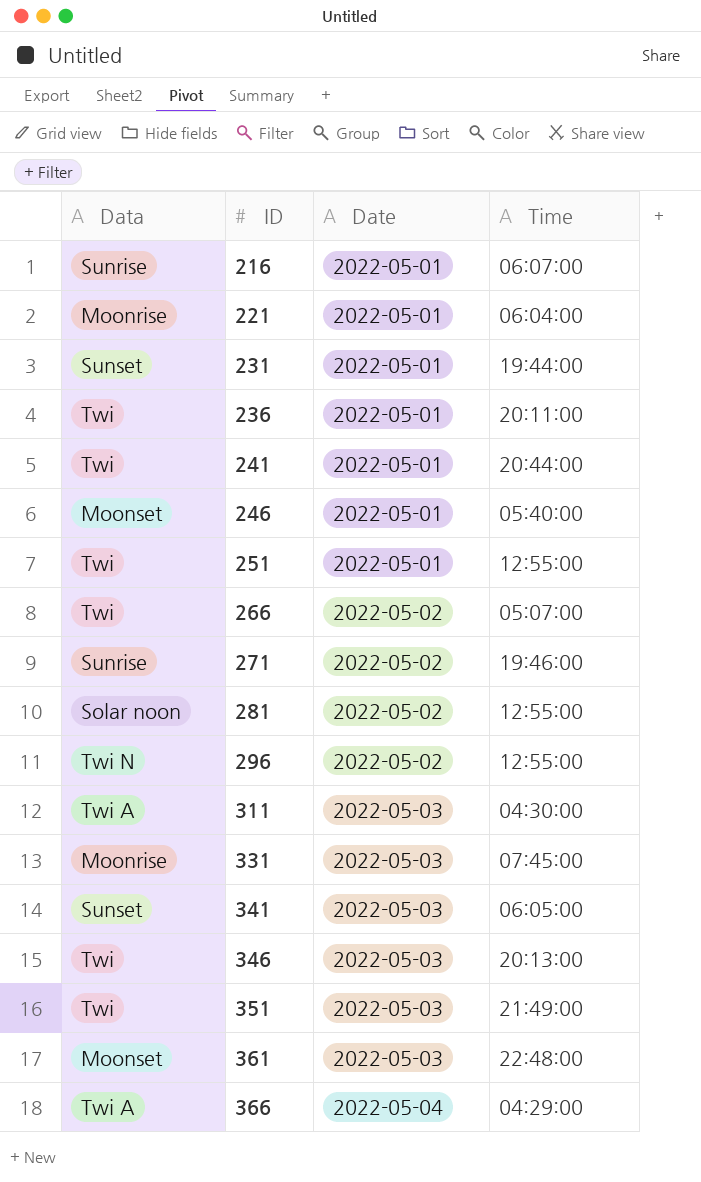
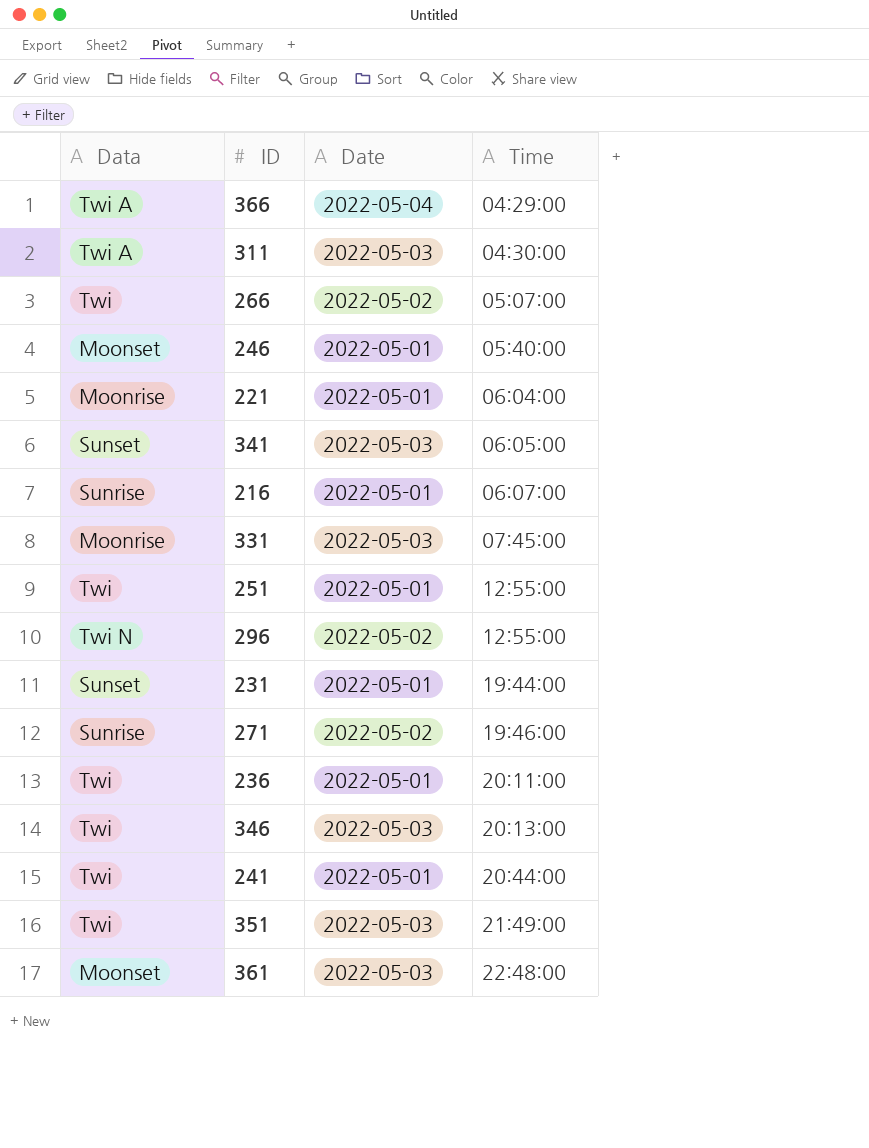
row order: ID ascending -> Time ascending
row 281: Solar noon | 2022-05-02 | 12:55:00 -> none

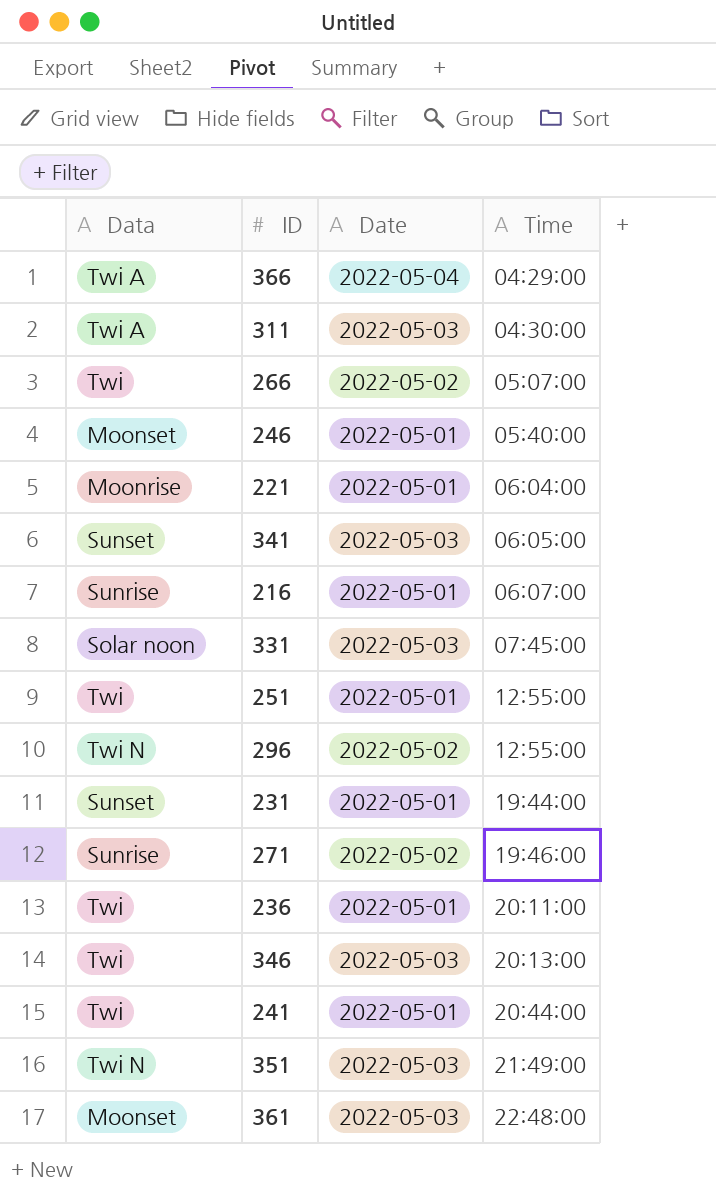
331 | Data: Moonrise -> Solar noon
351 | Data: Twi -> Twi N

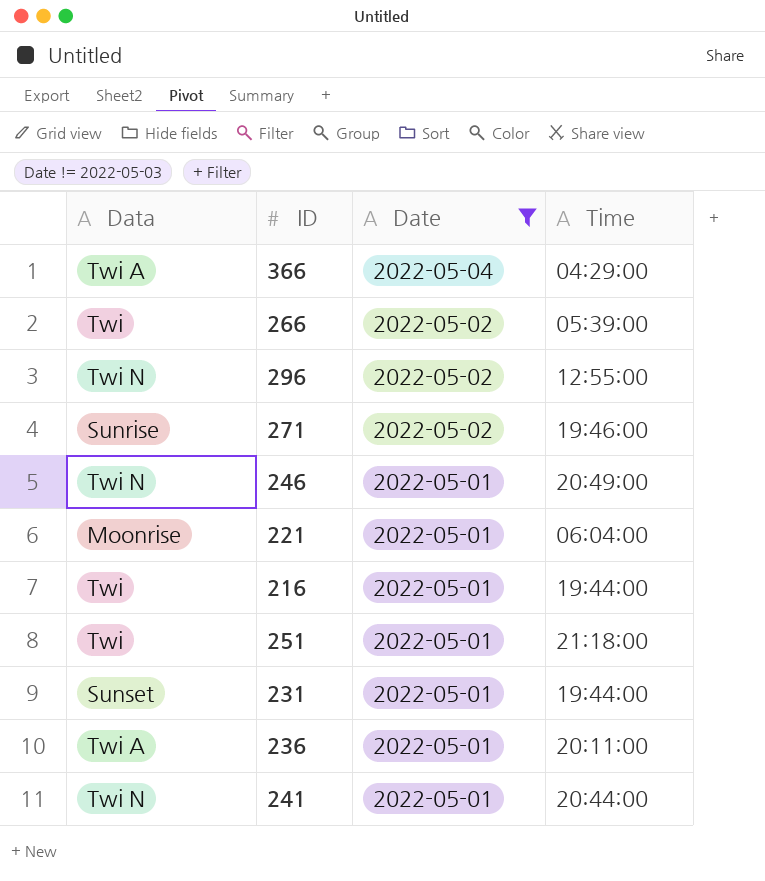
filter: none -> Date != 2022-05-03
row order: Time ascending -> Date descending
266 | Time: 05:07:00 -> 05:39:00
246 | Data: Moonset -> Twi N
246 | Time: 05:40:00 -> 20:49:00
216 | Data: Sunrise -> Twi
216 | Time: 06:07:00 -> 19:44:00
251 | Time: 12:55:00 -> 21:18:00
236 | Data: Twi -> Twi A
241 | Data: Twi -> Twi N

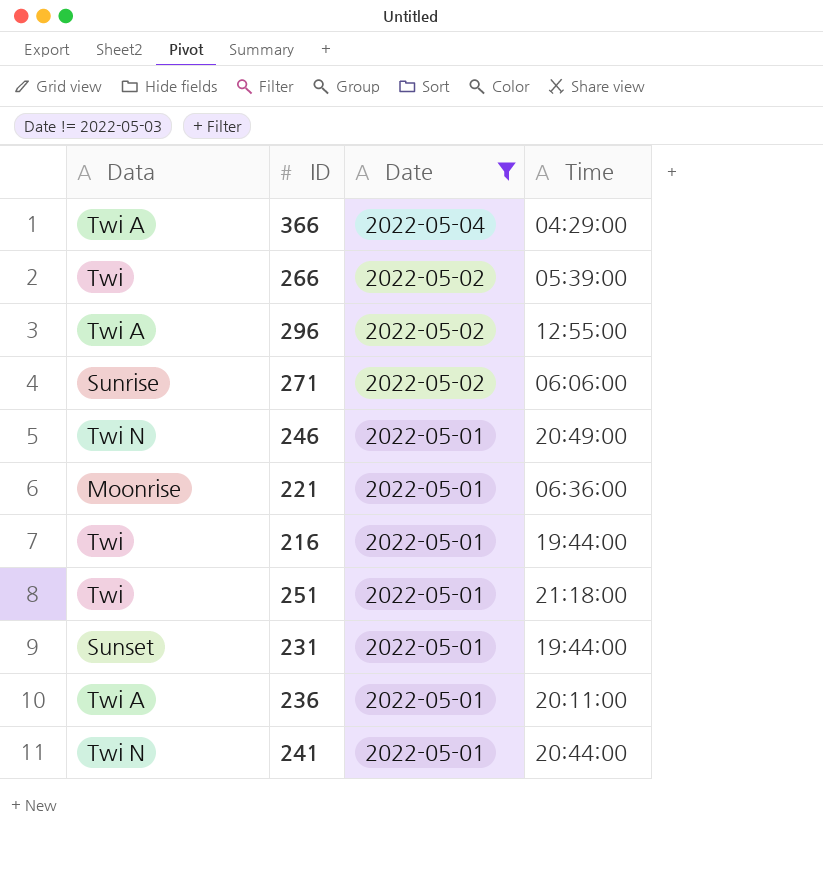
296 | Data: Twi N -> Twi A
271 | Time: 19:46:00 -> 06:06:00
221 | Time: 06:04:00 -> 06:36:00

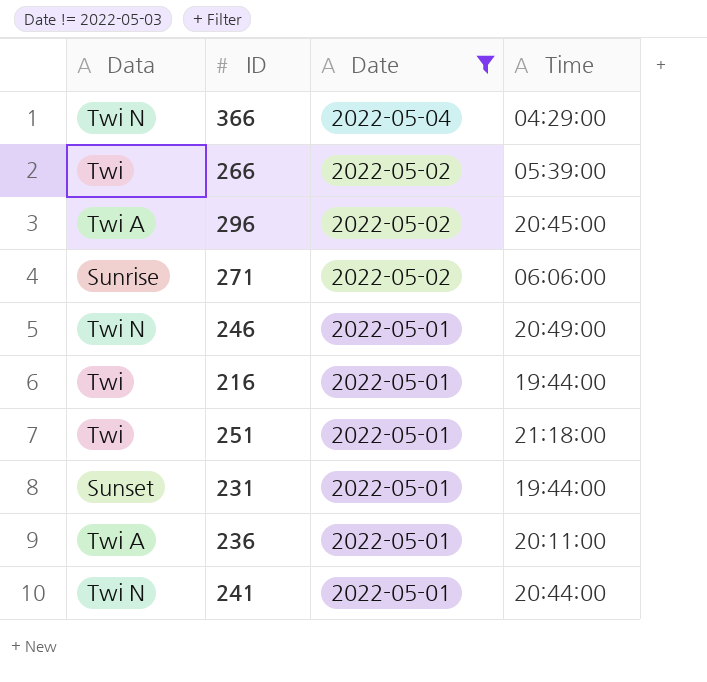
row 221: Moonrise | 2022-05-01 | 06:36:00 -> none
366 | Data: Twi A -> Twi N
296 | Time: 12:55:00 -> 20:45:00

